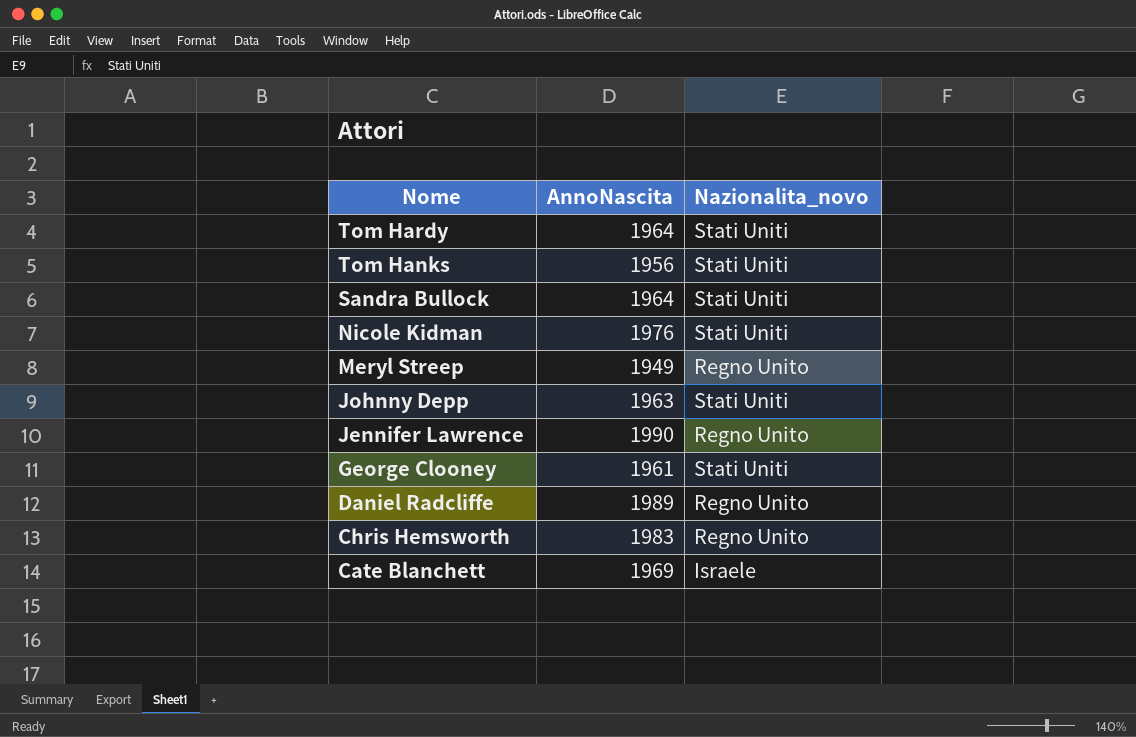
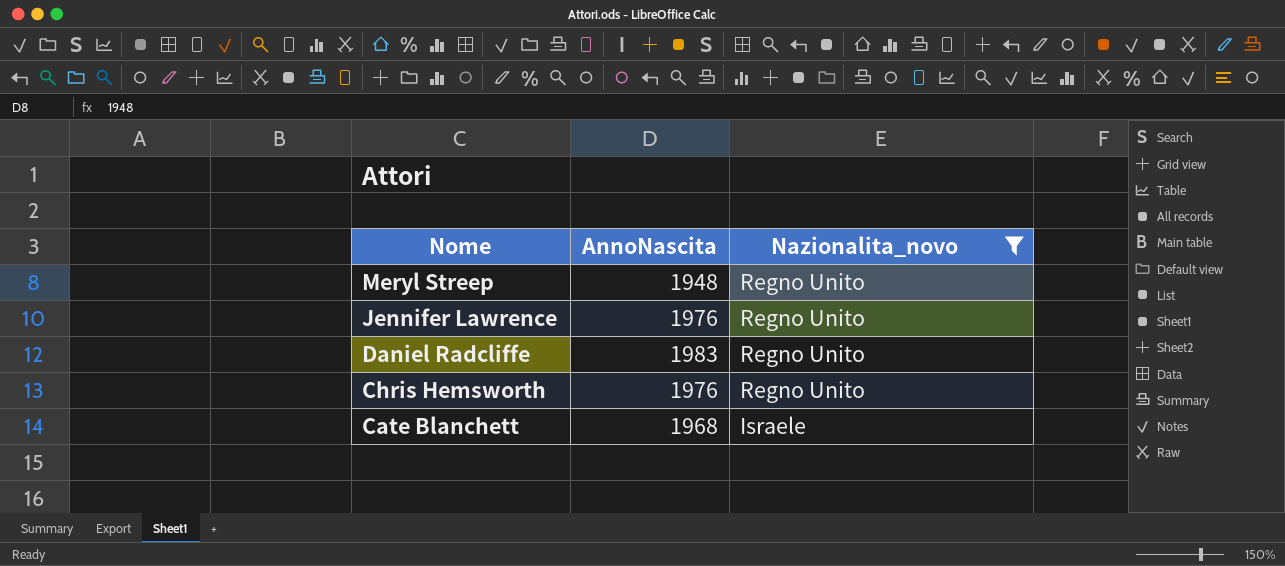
filter: none -> Nazionalita_novo != Stati Uniti
Meryl Streep | AnnoNascita: 1949 -> 1948
Jennifer Lawrence | AnnoNascita: 1990 -> 1976
Daniel Radcliffe | AnnoNascita: 1989 -> 1983
Chris Hemsworth | AnnoNascita: 1983 -> 1976
Cate Blanchett | AnnoNascita: 1969 -> 1968

